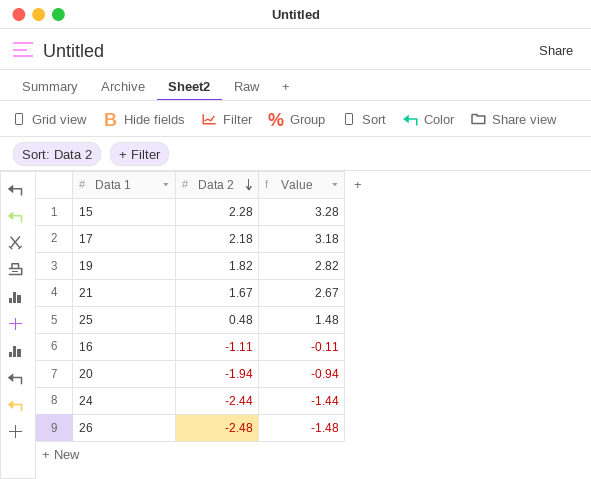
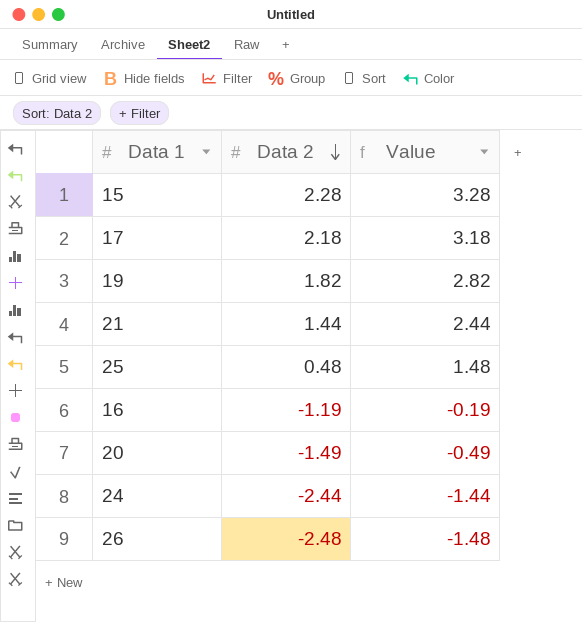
21 | Data 2: 1.67 -> 1.44
21 | Value: 2.67 -> 2.44
16 | Data 2: -1.11 -> -1.19
16 | Value: -0.11 -> -0.19
20 | Data 2: -1.94 -> -1.49
20 | Value: -0.94 -> -0.49

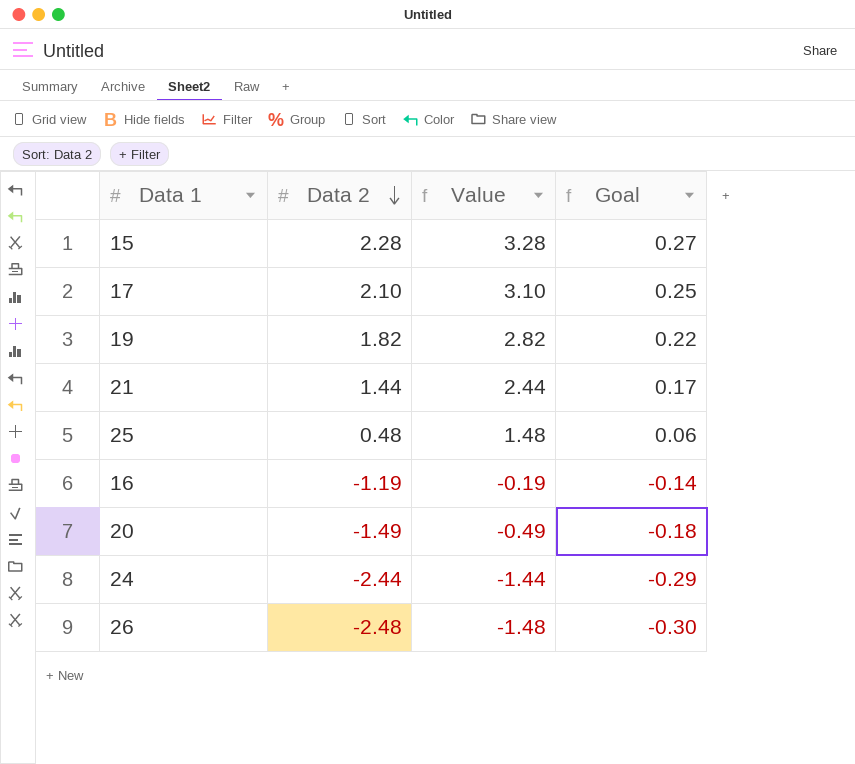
column Goal | formula: none -> [Data 2] * 0.12
17 | Data 2: 2.18 -> 2.10
17 | Value: 3.18 -> 3.10

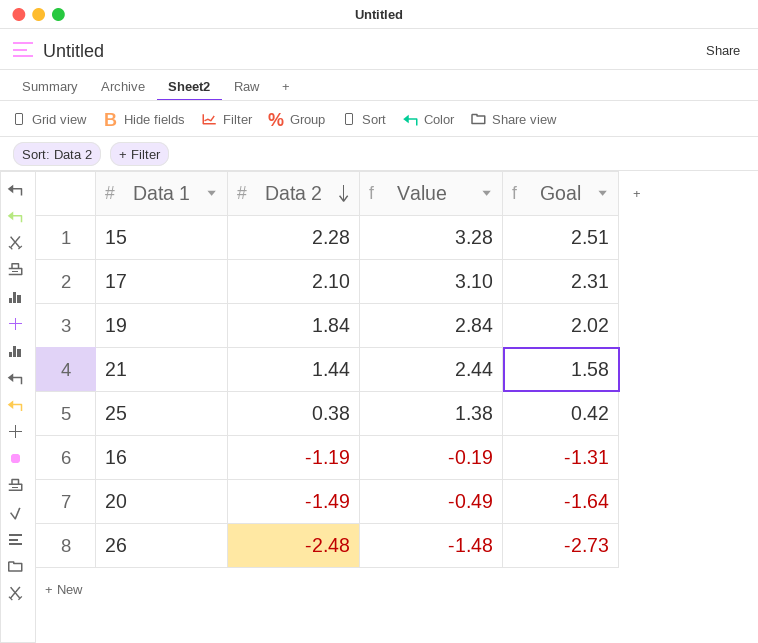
column Goal | formula: [Data 2] * 0.12 -> [Data 2] * 1.1
row 24: -2.44 | -1.44 | -0.29 -> none
19 | Data 2: 1.82 -> 1.84
19 | Value: 2.82 -> 2.84
25 | Data 2: 0.48 -> 0.38
25 | Value: 1.48 -> 1.38

